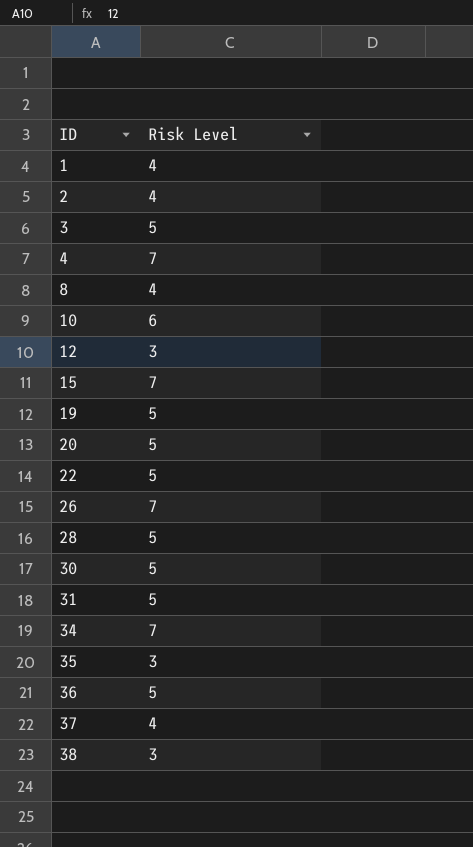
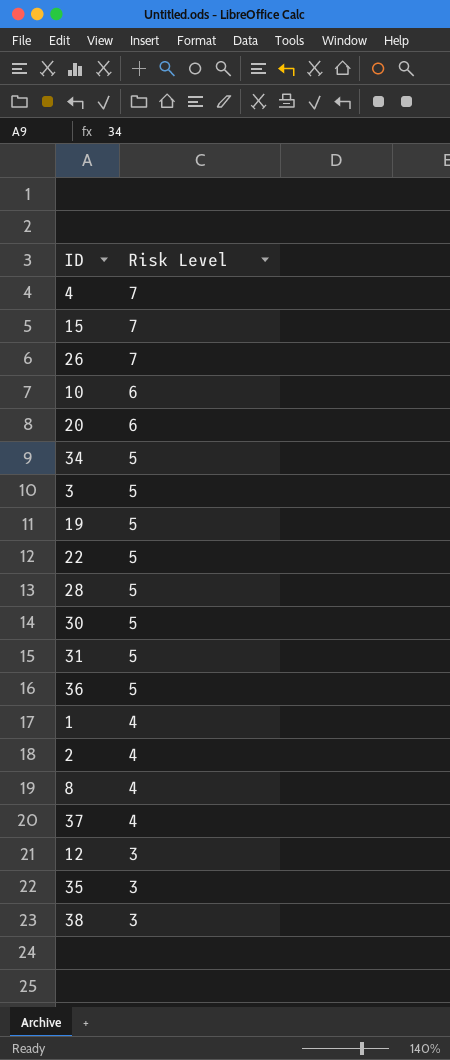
row order: ID ascending -> Risk Level descending
20 | Risk Level: 5 -> 6
34 | Risk Level: 7 -> 5

